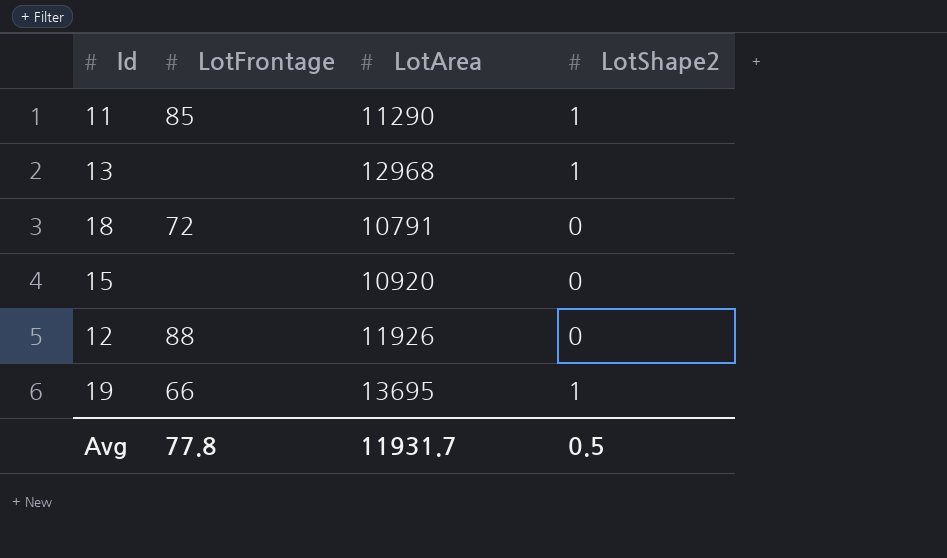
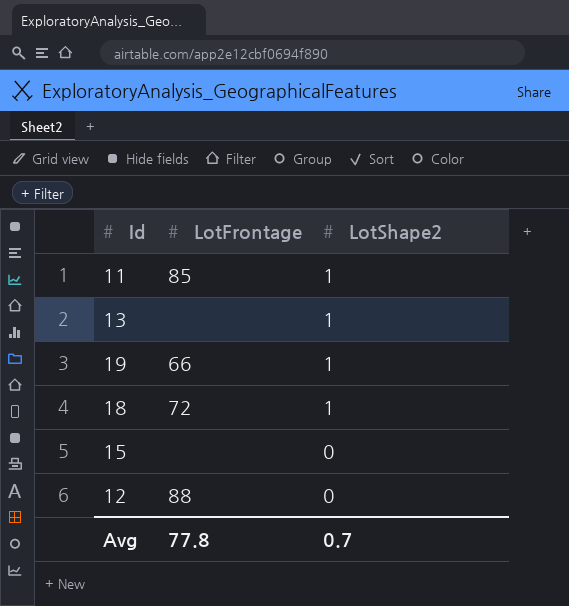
row order: none -> LotShape2 descending
column LotArea | position: 3 -> none
18 | LotShape2: 0 -> 1
Avg | LotShape2: 0.5 -> 0.7

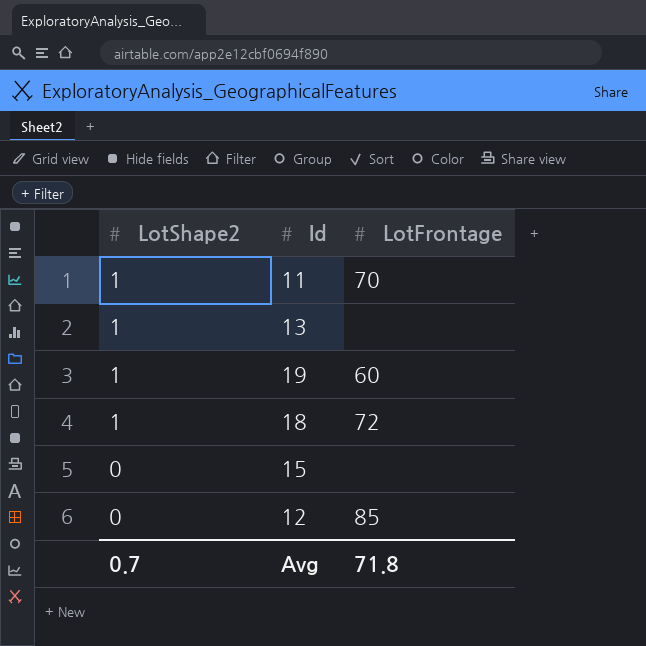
column LotShape2 | position: 3 -> 1
11 | LotFrontage: 85 -> 70
19 | LotFrontage: 66 -> 60
12 | LotFrontage: 88 -> 85
Avg | LotFrontage: 77.8 -> 71.8

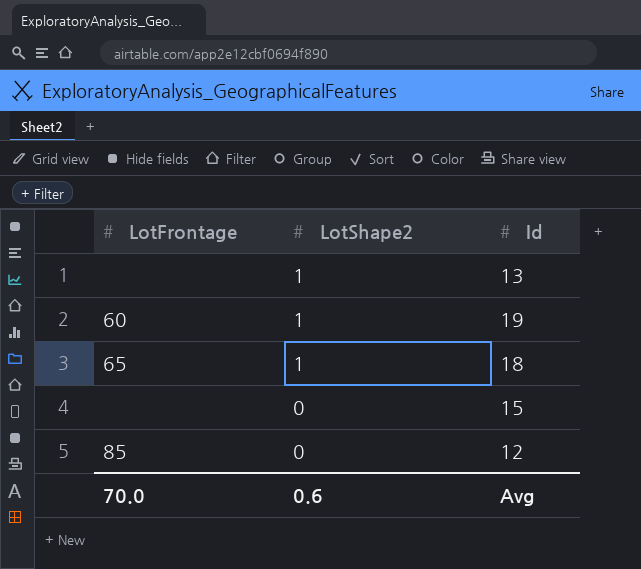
column LotFrontage | position: 3 -> 1
row 11: 1 | 70 -> none
18 | LotFrontage: 72 -> 65
Avg | LotFrontage: 71.8 -> 70.0
Avg | LotShape2: 0.7 -> 0.6

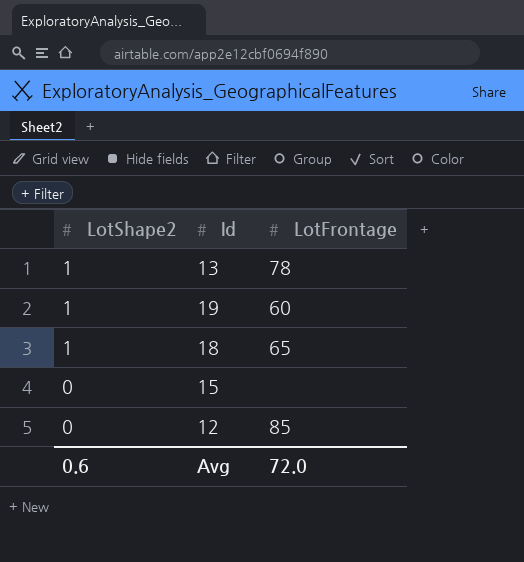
column LotFrontage | position: 1 -> 3
13 | LotFrontage: none -> 78
Avg | LotFrontage: 70.0 -> 72.0

